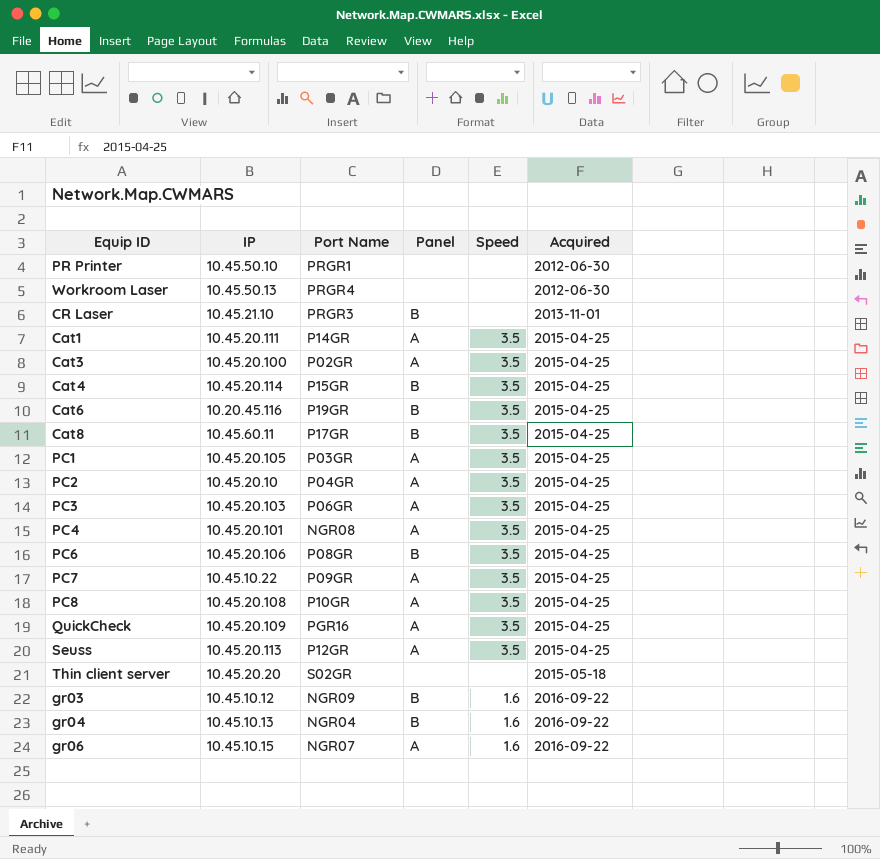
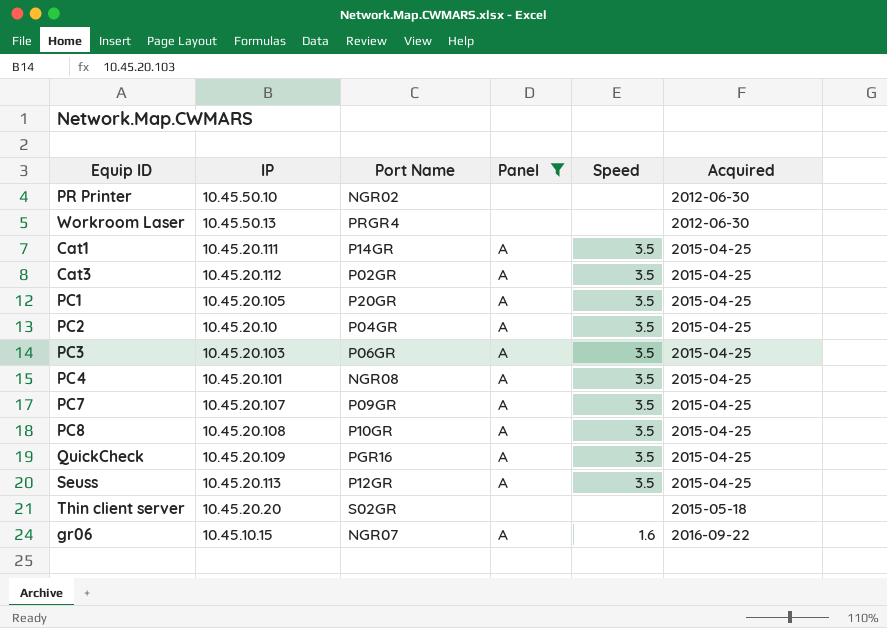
filter: none -> Panel != B
PR Printer | Port Name: PRGR1 -> NGR02
Cat3 | IP: 10.45.20.100 -> 10.45.20.112
PC1 | Port Name: P03GR -> P20GR
PC7 | IP: 10.45.10.22 -> 10.45.20.107

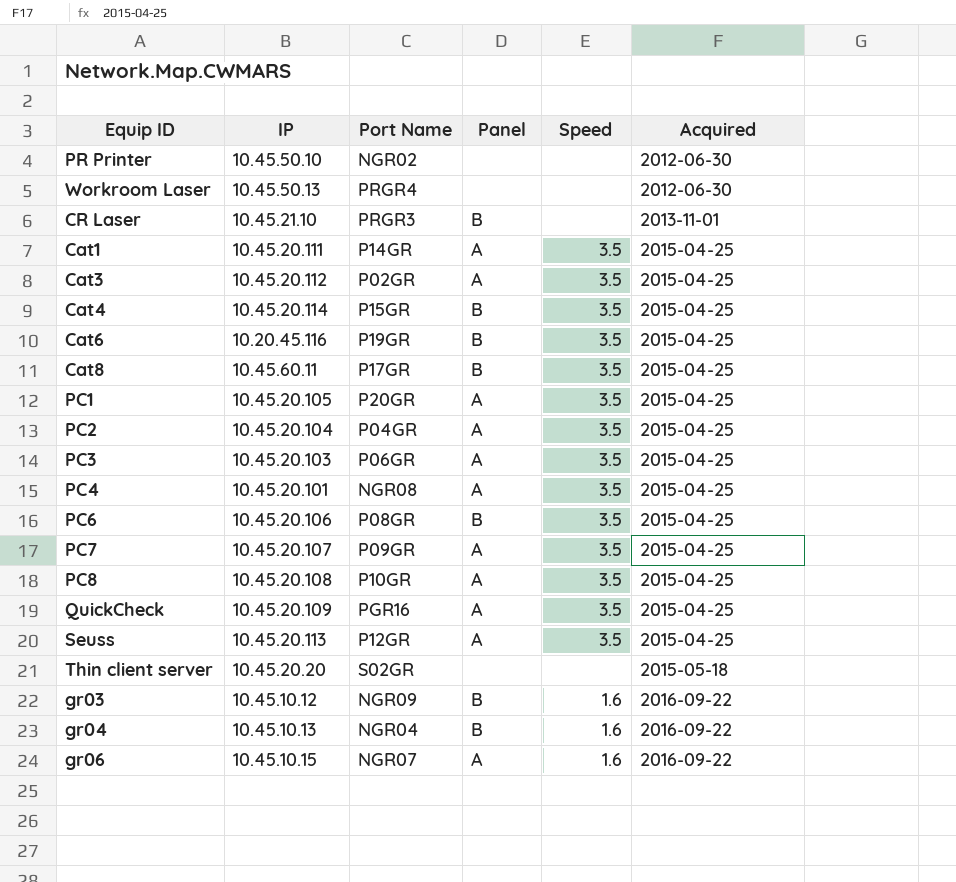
filter: Panel != B -> none
PC2 | IP: 10.45.20.10 -> 10.45.20.104

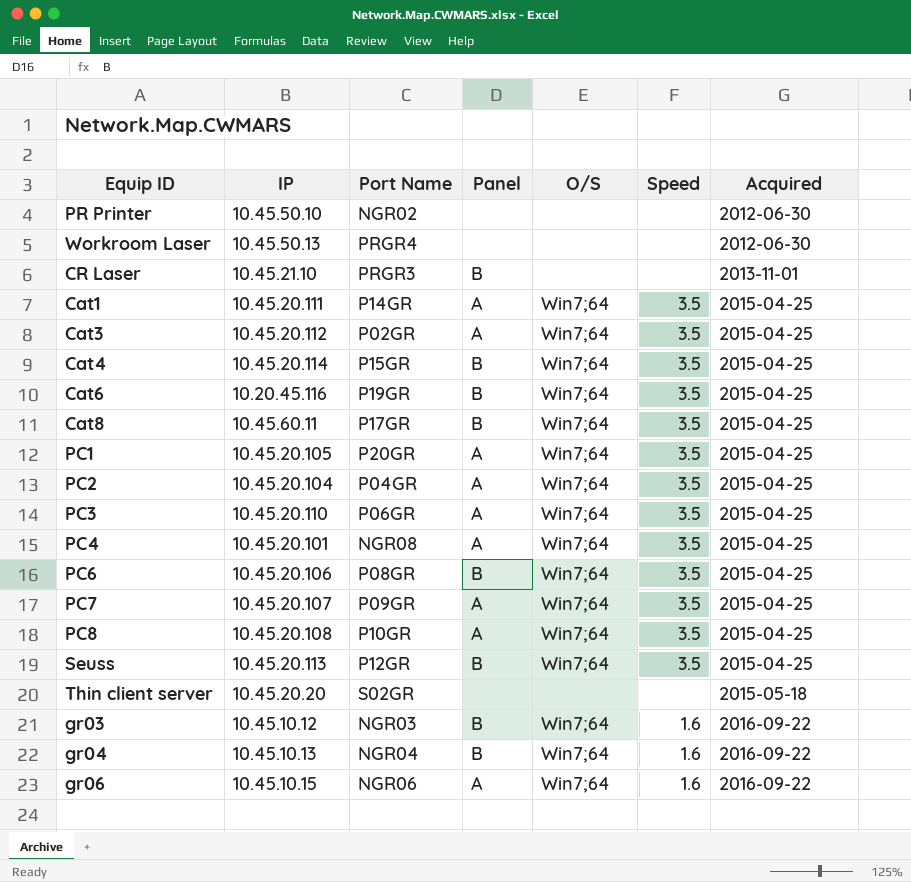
column O/S | position: none -> 5
row QuickCheck: 10.45.20.109 | PGR16 | A | 3.5 | 2015-04-25 -> none
PC3 | IP: 10.45.20.103 -> 10.45.20.110
Seuss | Panel: A -> B
gr03 | Port Name: NGR09 -> NGR03
gr06 | Port Name: NGR07 -> NGR06

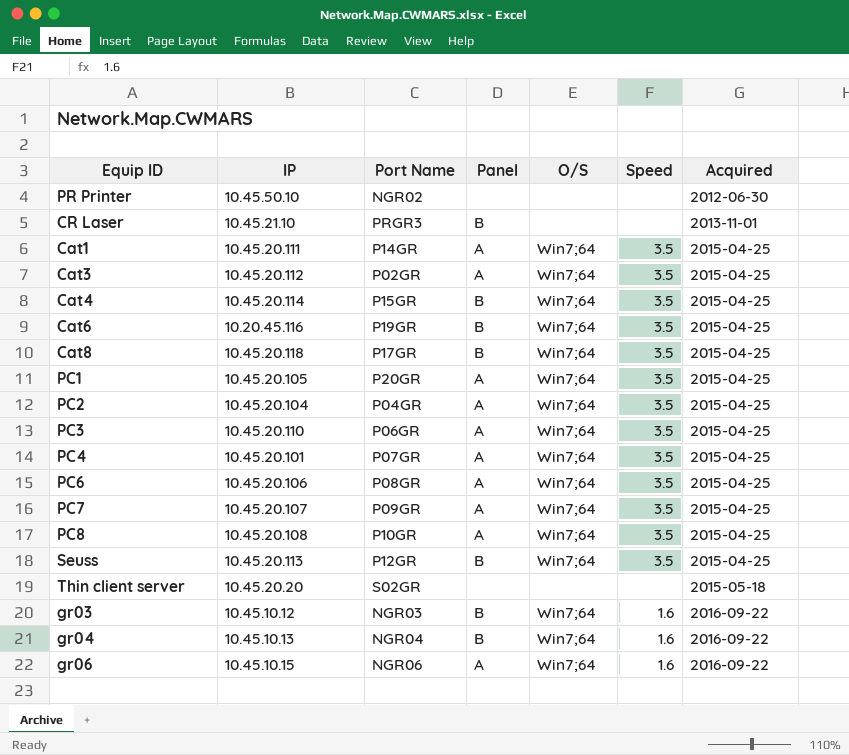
row Workroom Laser: 10.45.50.13 | PRGR4 | none | none | none | 2012-06-30 -> none
Cat8 | IP: 10.45.60.11 -> 10.45.20.118
PC4 | Port Name: NGR08 -> P07GR
PC6 | Panel: B -> A

